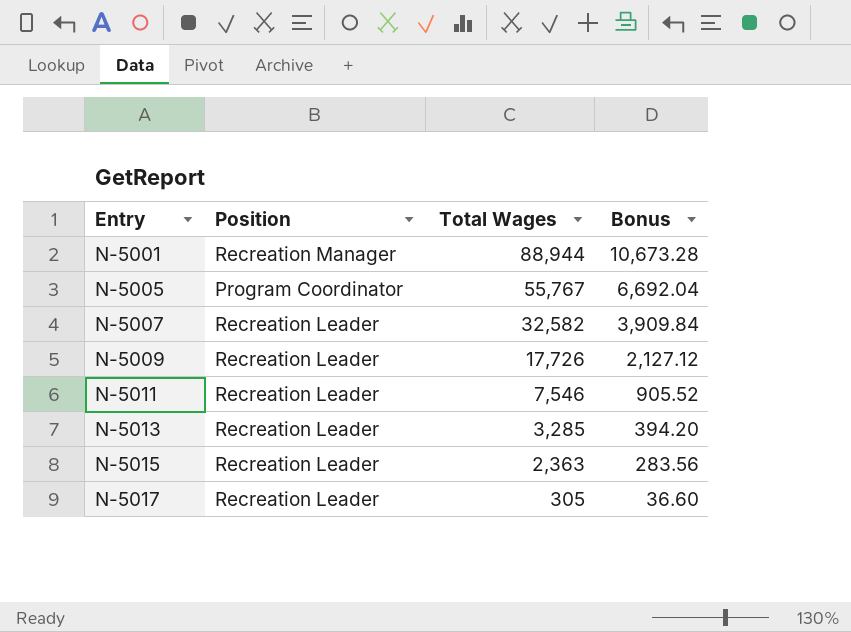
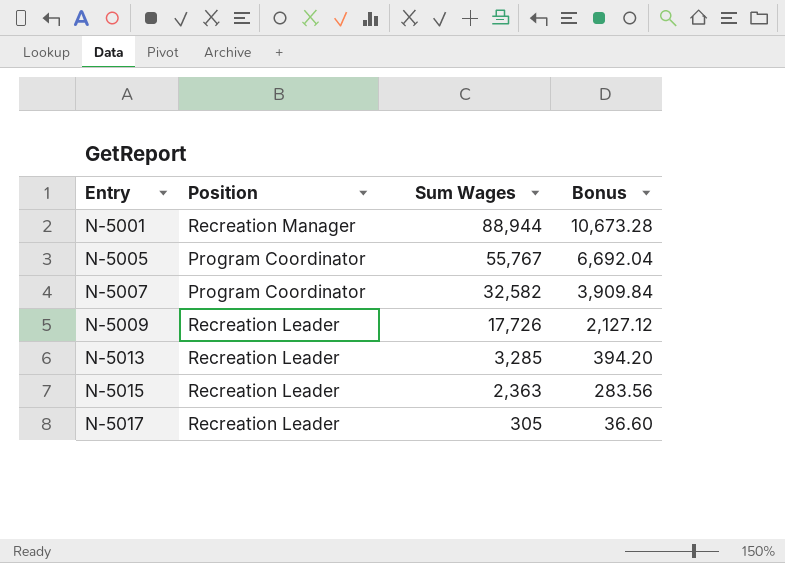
column name: Total Wages -> Sum Wages
row N-5011: Recreation Leader | 7,546 | 905.52 -> none
N-5007 | Position: Recreation Leader -> Program Coordinator

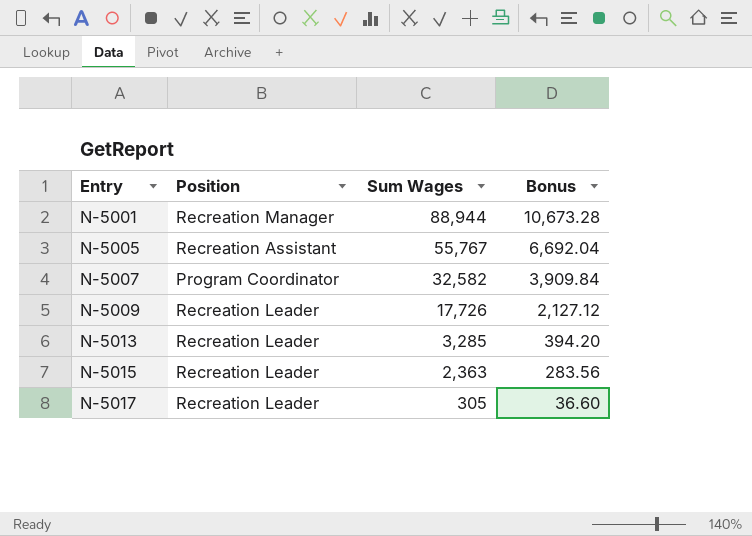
N-5005 | Position: Program Coordinator -> Recreation Assistant

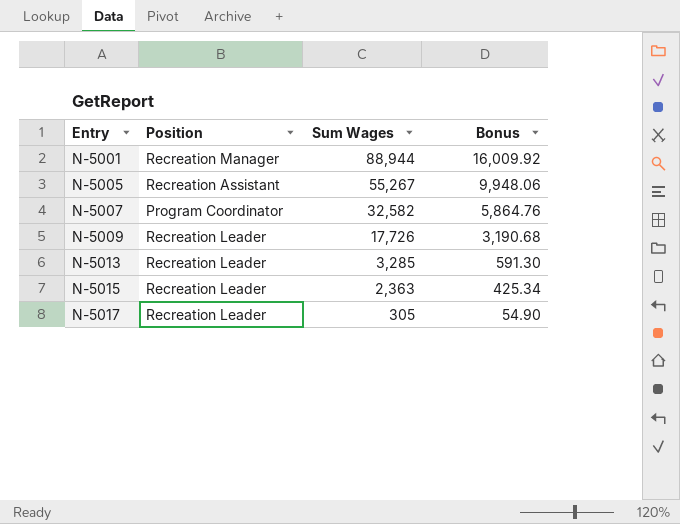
column Bonus | formula: [Sum Wages] * 0.12 -> [Sum Wages] * 0.18
N-5005 | Sum Wages: 55,767 -> 55,267

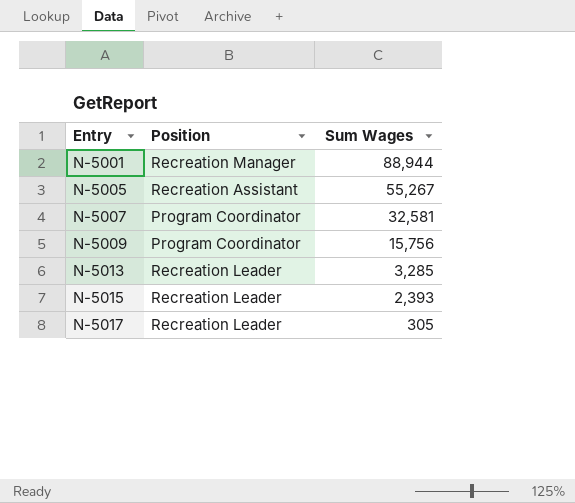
column Bonus | formula: [Sum Wages] * 0.18 -> none
N-5007 | Sum Wages: 32,582 -> 32,581
N-5009 | Position: Recreation Leader -> Program Coordinator
N-5009 | Sum Wages: 17,726 -> 15,756
N-5015 | Sum Wages: 2,363 -> 2,393

